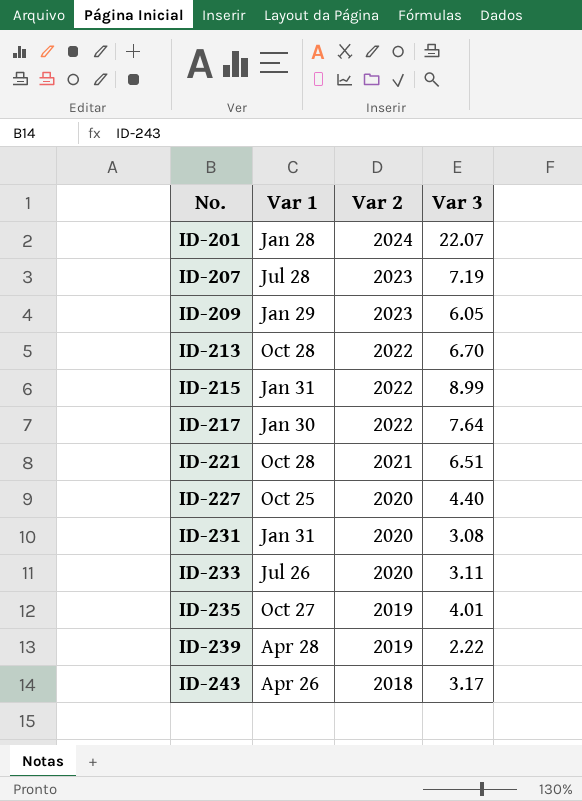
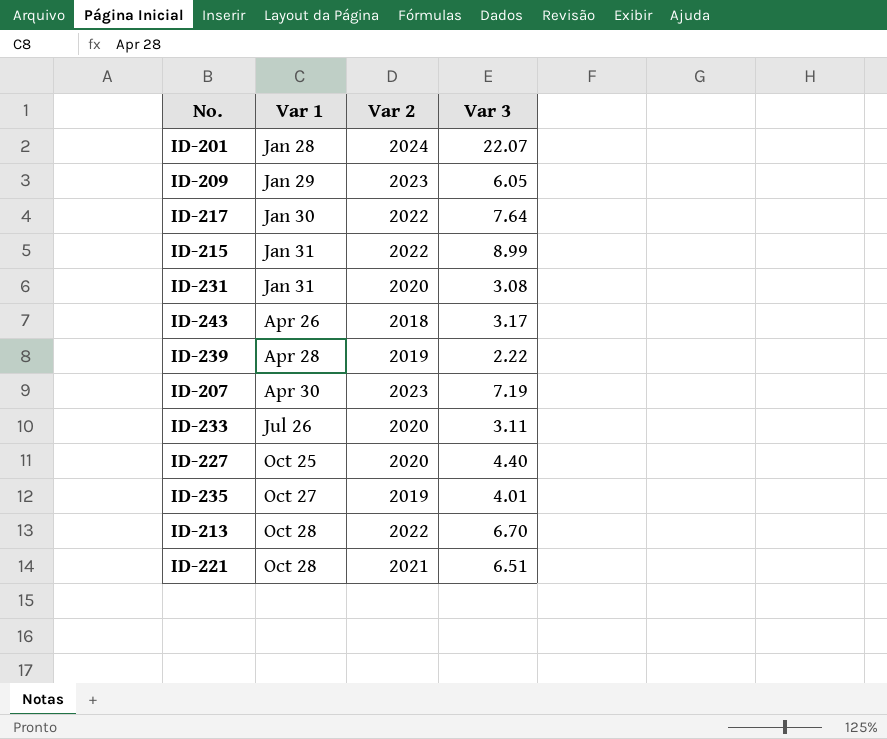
row order: No. ascending -> Var 1 ascending
ID-207 | Var 1: Jul 28 -> Apr 30

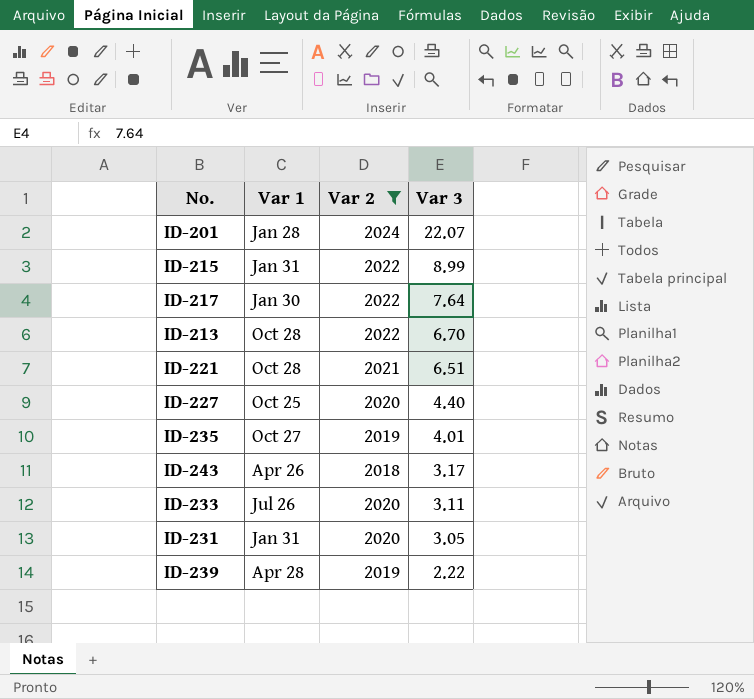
filter: none -> Var 2 != 2023
row order: Var 1 ascending -> Var 3 descending
ID-231 | Var 3: 3.08 -> 3.05

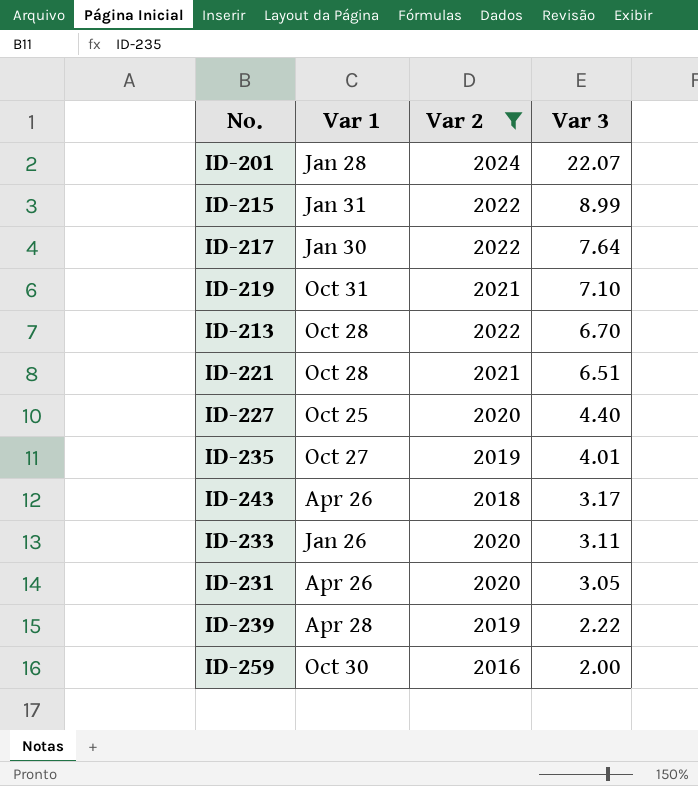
row ID-219: none -> Oct 31 | 2021 | 7.10
ID-233 | Var 1: Jul 26 -> Jan 26
ID-231 | Var 1: Jan 31 -> Apr 26
row ID-259: none -> Oct 30 | 2016 | 2.00

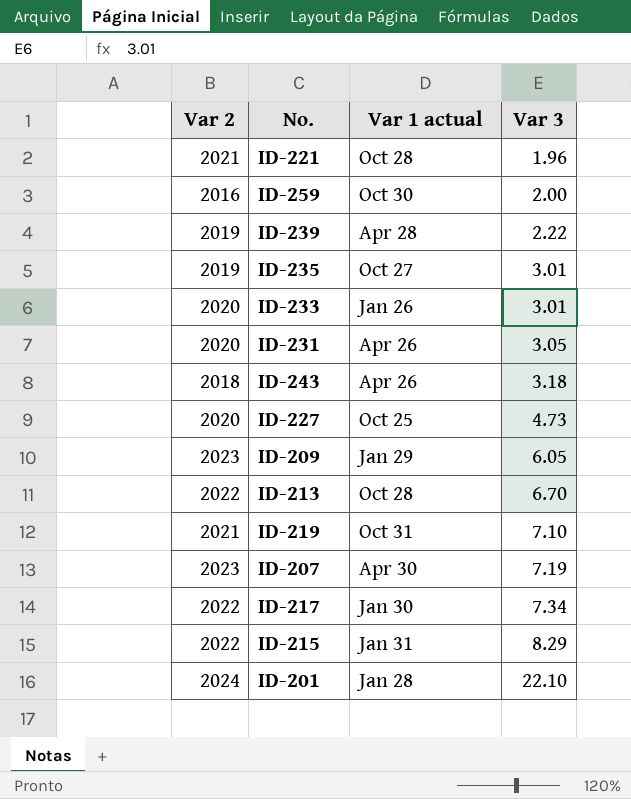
filter: Var 2 != 2023 -> none
row order: Var 3 descending -> Var 3 ascending
column Var 2 | position: 3 -> 1
column name: Var 1 -> Var 1 actual
ID-221 | Var 3: 6.51 -> 1.96
ID-235 | Var 3: 4.01 -> 3.01
ID-233 | Var 3: 3.11 -> 3.01
ID-243 | Var 3: 3.17 -> 3.18
ID-227 | Var 3: 4.40 -> 4.73
ID-217 | Var 3: 7.64 -> 7.34
ID-215 | Var 3: 8.99 -> 8.29
ID-201 | Var 3: 22.07 -> 22.10

